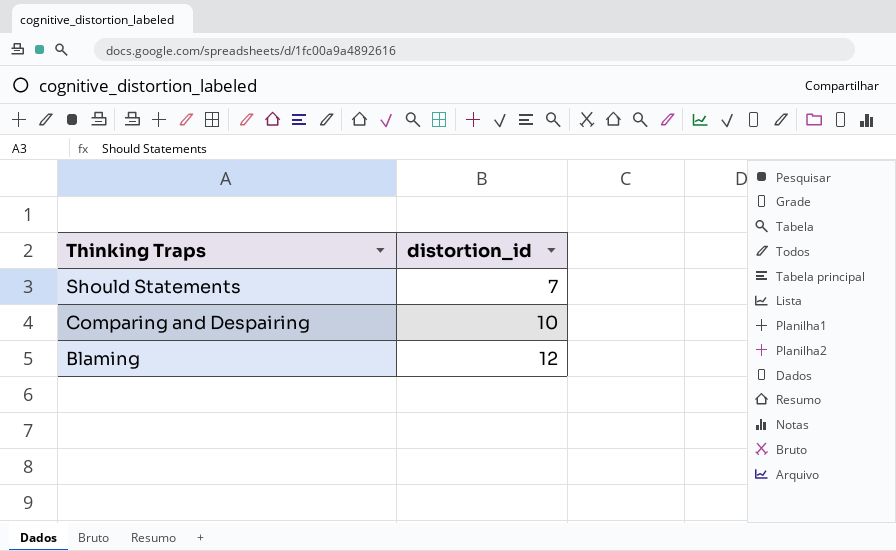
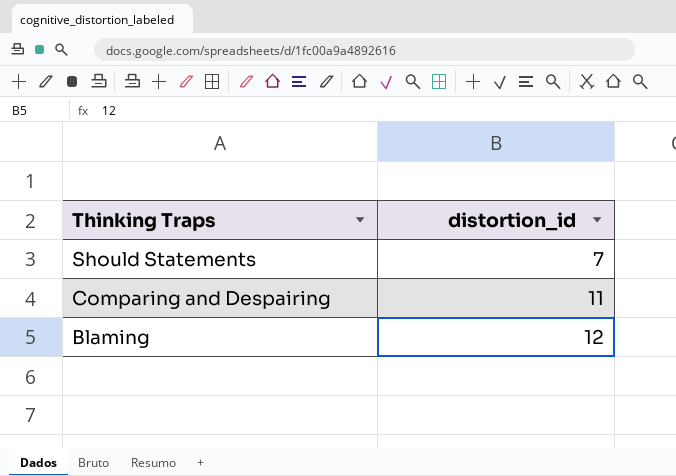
Comparing and Despairing | distortion_id: 10 -> 11

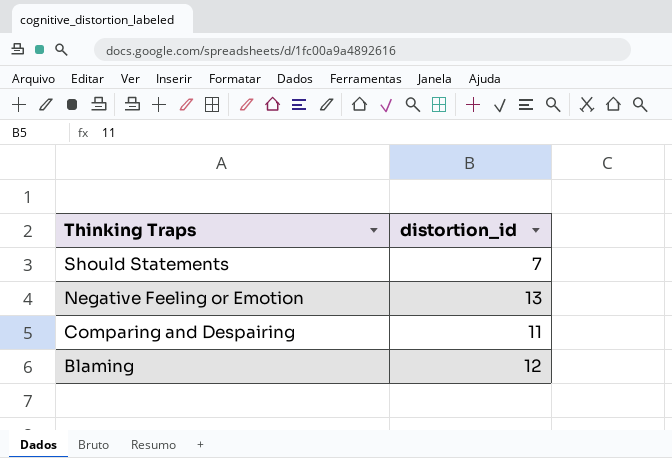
row Negative Feeling or Emotion: none -> 13

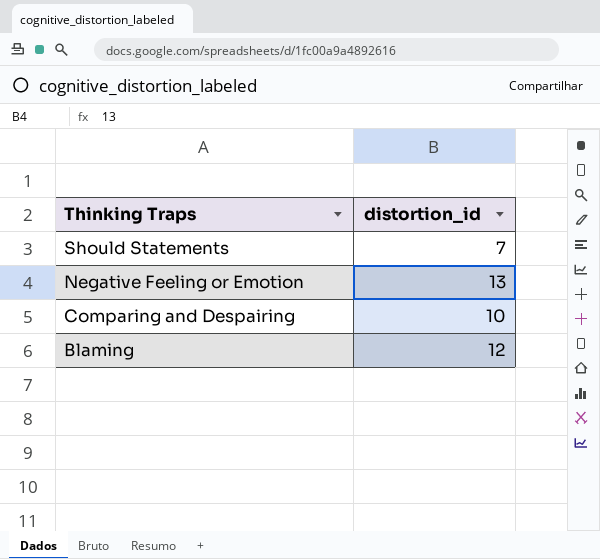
Comparing and Despairing | distortion_id: 11 -> 10

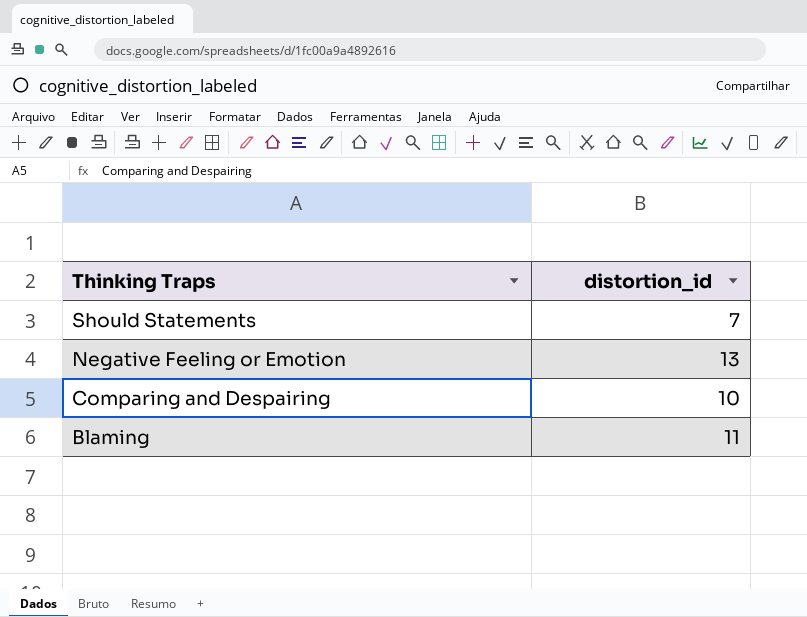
Blaming | distortion_id: 12 -> 11

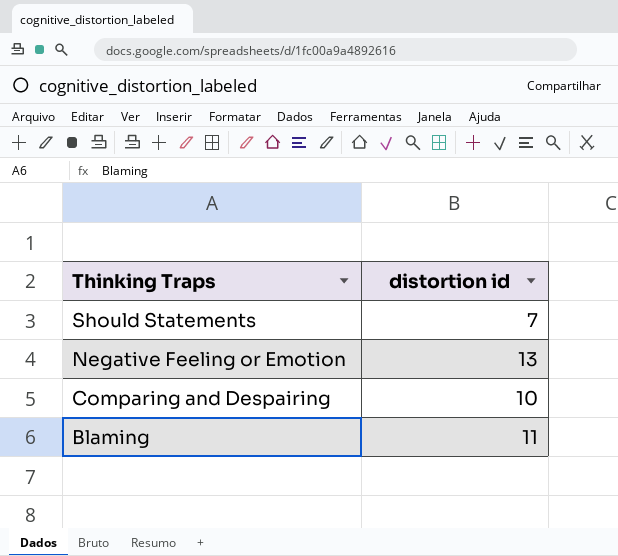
column name: distortion_id -> distortion id

